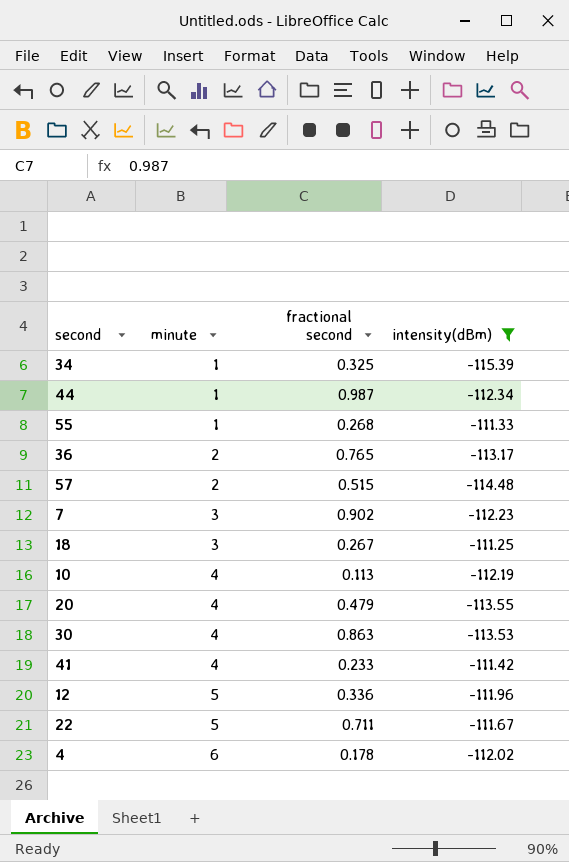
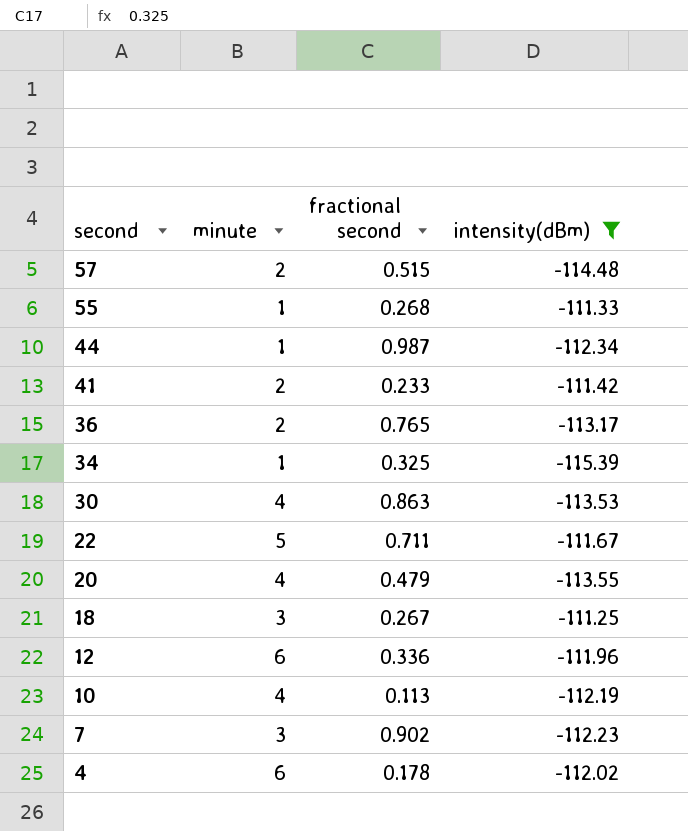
row order: minute ascending -> second descending
41 | minute: 4 -> 2
12 | minute: 5 -> 6

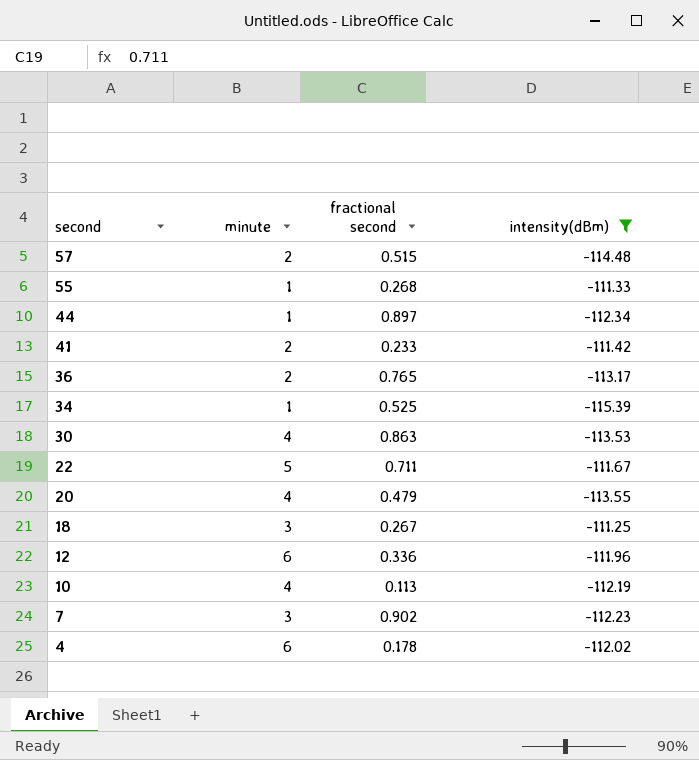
44 | fractional second: 0.987 -> 0.897
34 | fractional second: 0.325 -> 0.525

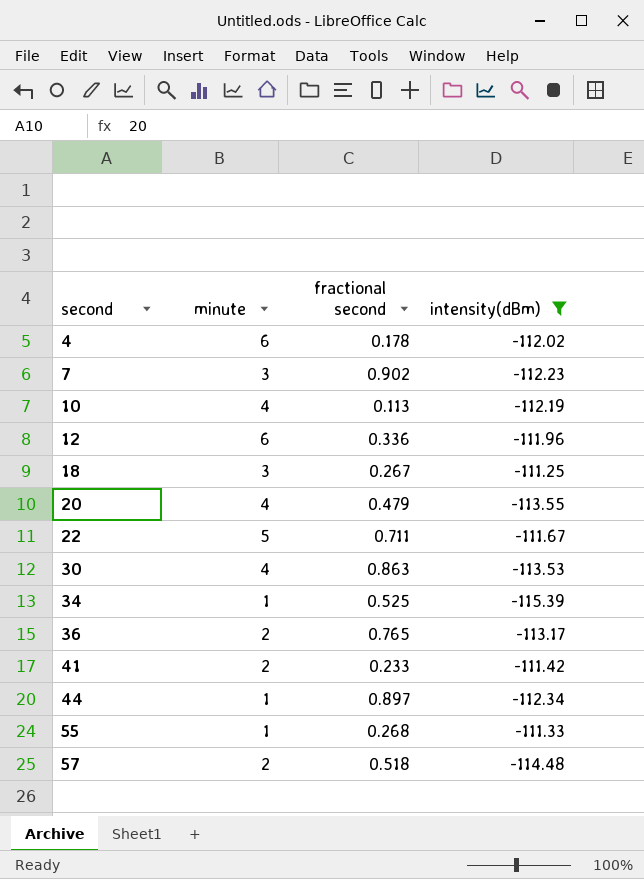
row order: second descending -> second ascending
57 | fractional second: 0.515 -> 0.518

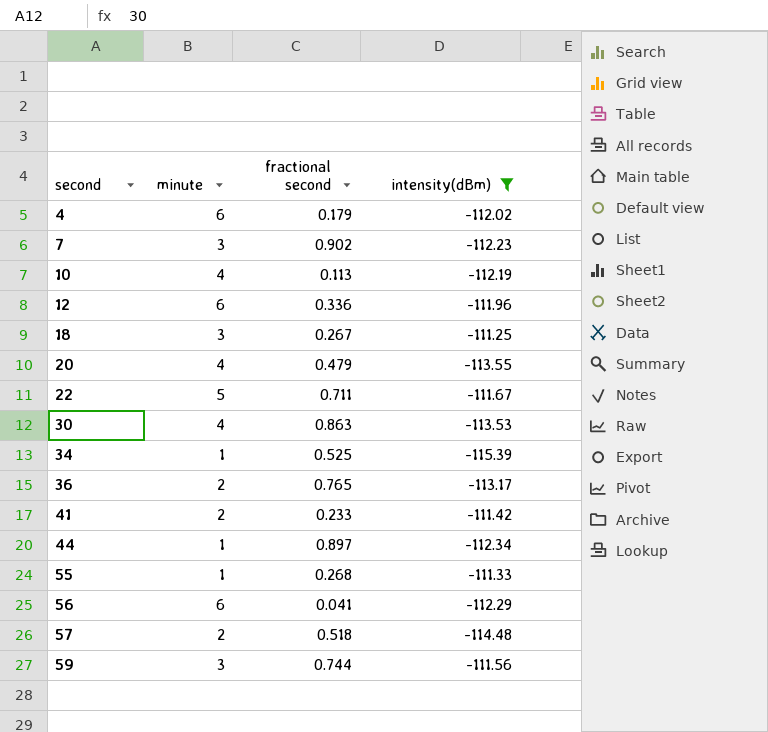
4 | fractional second: 0.178 -> 0.179
row 56: none -> 6 | 0.041 | -112.29
row 59: none -> 3 | 0.744 | -111.56

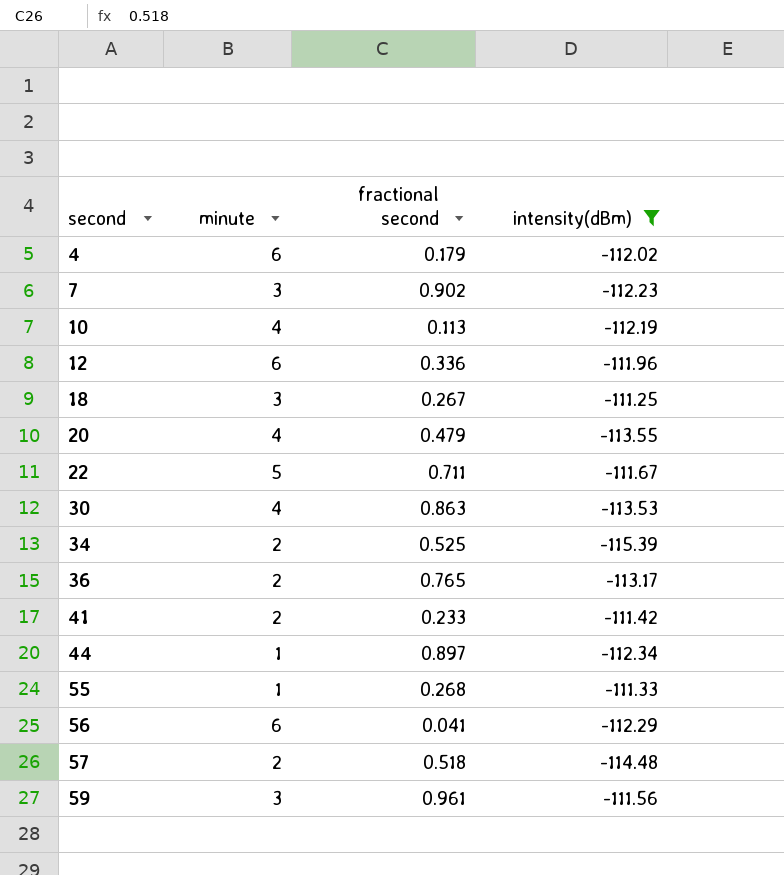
34 | minute: 1 -> 2
59 | fractional second: 0.744 -> 0.961

